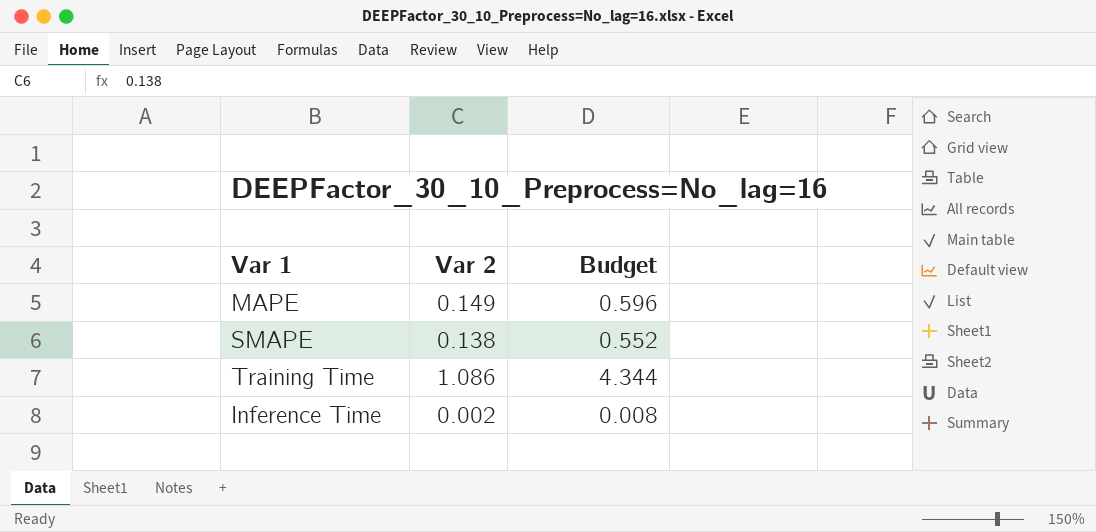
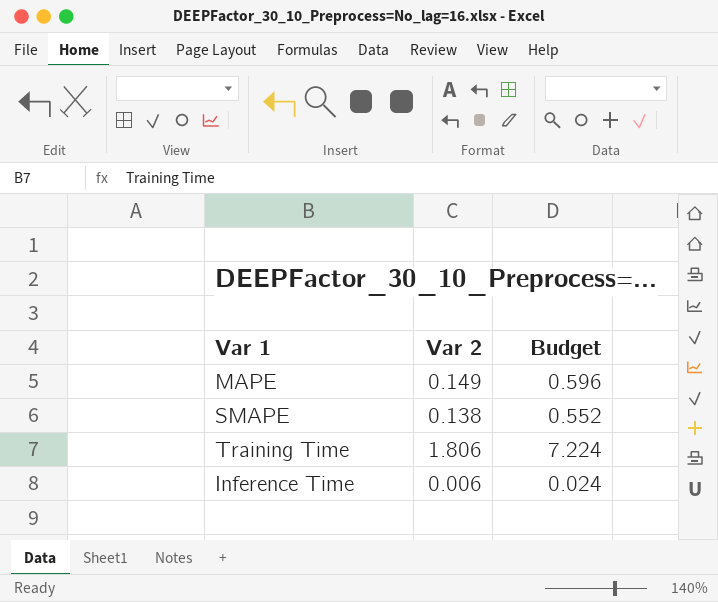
Training Time | Var 2: 1.086 -> 1.806
Training Time | Budget: 4.344 -> 7.224
Inference Time | Var 2: 0.002 -> 0.006
Inference Time | Budget: 0.008 -> 0.024

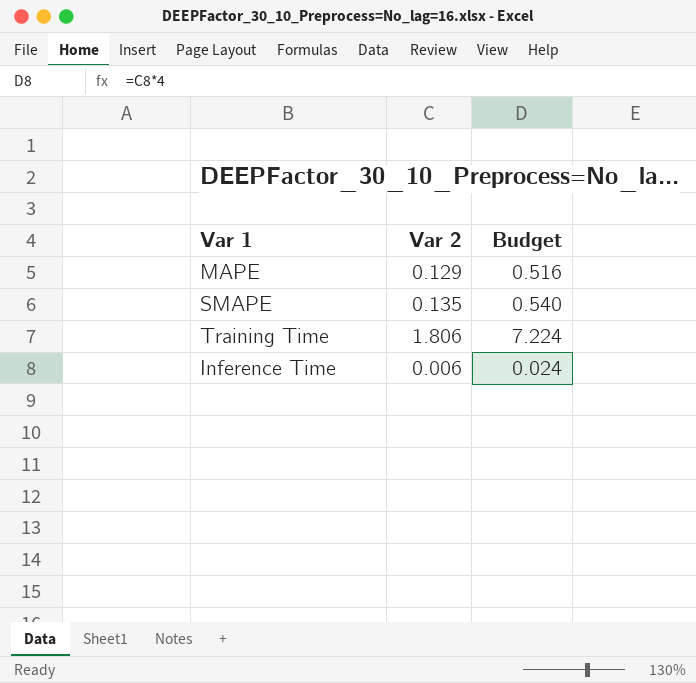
MAPE | Var 2: 0.149 -> 0.129
MAPE | Budget: 0.596 -> 0.516
SMAPE | Var 2: 0.138 -> 0.135
SMAPE | Budget: 0.552 -> 0.540

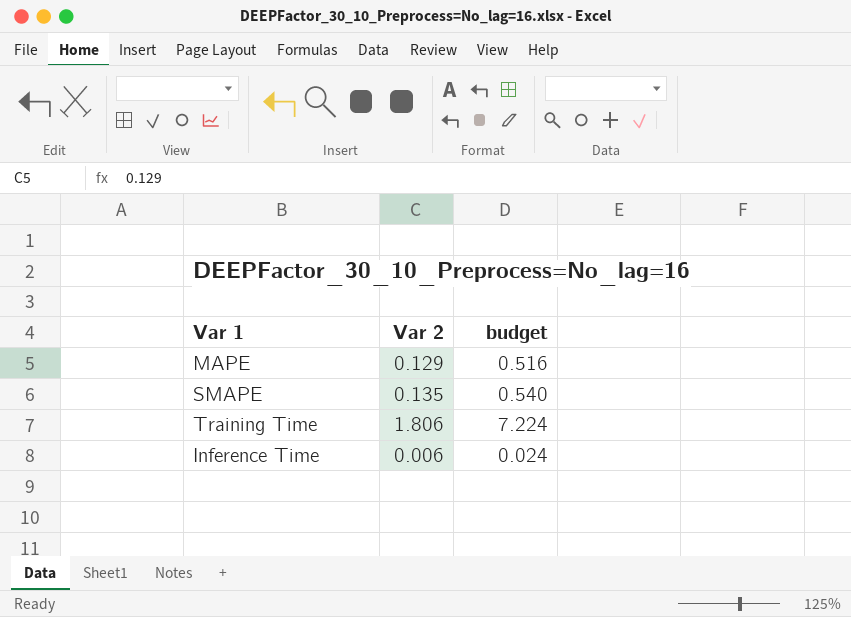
column name: Budget -> budget

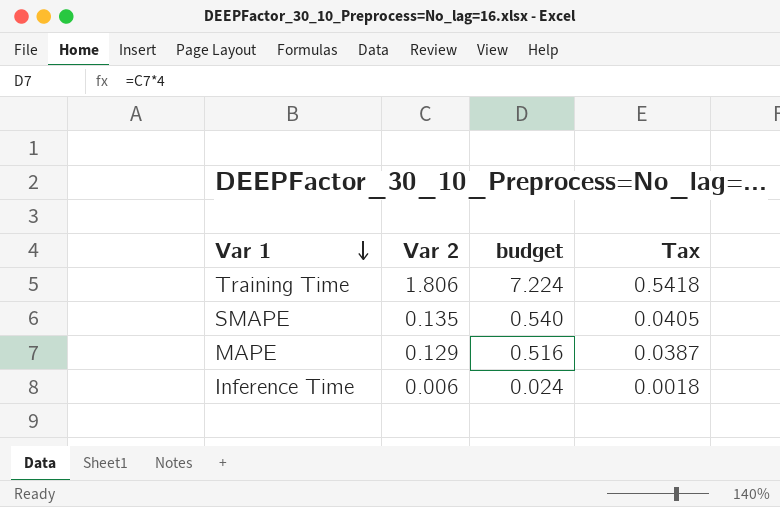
row order: none -> Var 1 descending
column Tax | formula: none -> [Var 2] * 0.3

